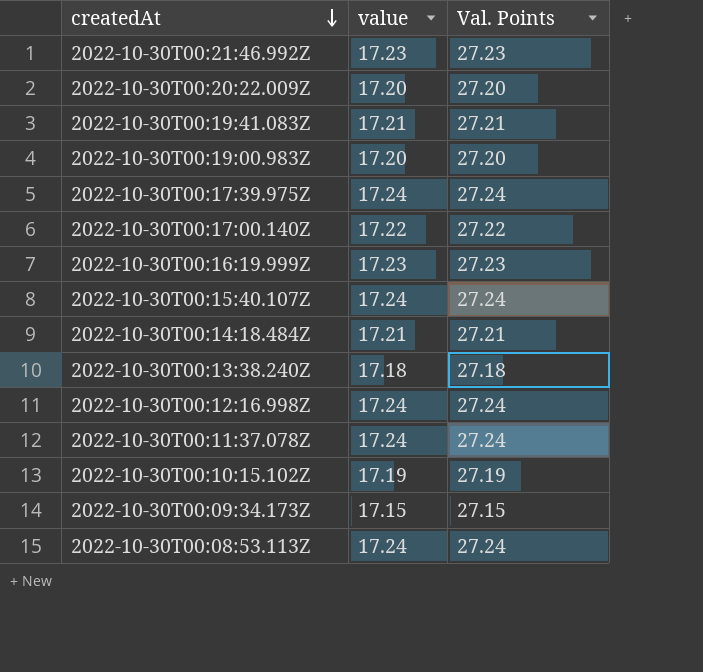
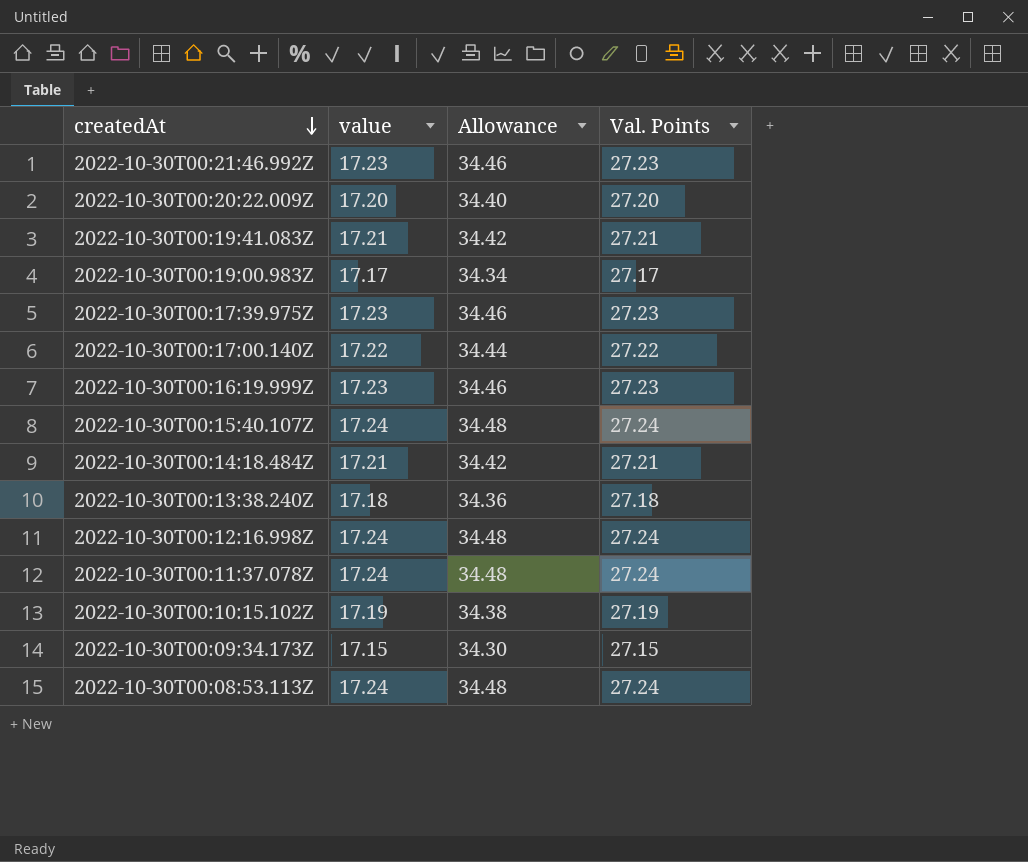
column Allowance | formula: none -> [value] * 2
2022-10-30T00:19:00.983Z | value: 17.20 -> 17.17
2022-10-30T00:19:00.983Z | Val. Points: 27.20 -> 27.17
2022-10-30T00:17:39.975Z | value: 17.24 -> 17.23
2022-10-30T00:17:39.975Z | Val. Points: 27.24 -> 27.23

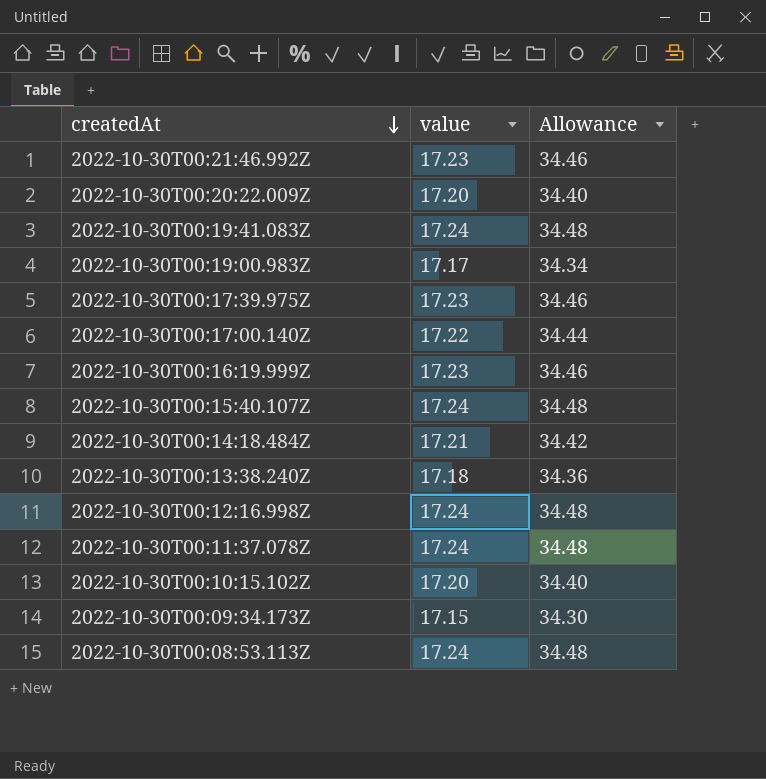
column Val. Points | formula: [value] + 10 -> none
2022-10-30T00:19:41.083Z | value: 17.21 -> 17.24
2022-10-30T00:19:41.083Z | Allowance: 34.42 -> 34.48
2022-10-30T00:10:15.102Z | value: 17.19 -> 17.20
2022-10-30T00:10:15.102Z | Allowance: 34.38 -> 34.40

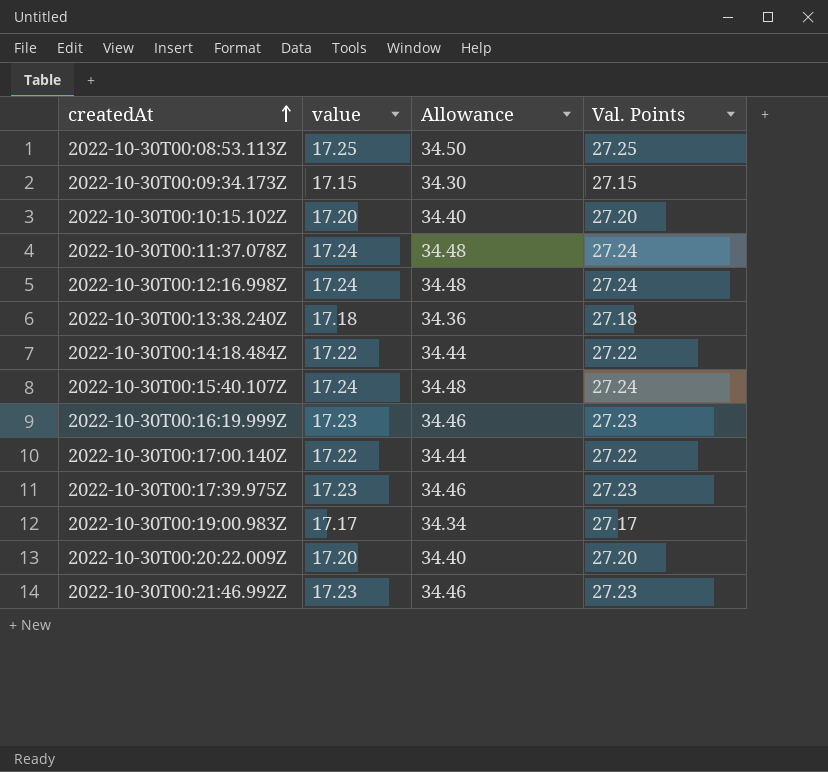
row order: createdAt descending -> createdAt ascending
column Val. Points | formula: none -> [value] + 10
row 2022-10-30T00:19:41.083Z: 17.24 | 34.48 -> none
2022-10-30T00:08:53.113Z | value: 17.24 -> 17.25
2022-10-30T00:08:53.113Z | Allowance: 34.48 -> 34.50
2022-10-30T00:14:18.484Z | value: 17.21 -> 17.22
2022-10-30T00:14:18.484Z | Allowance: 34.42 -> 34.44

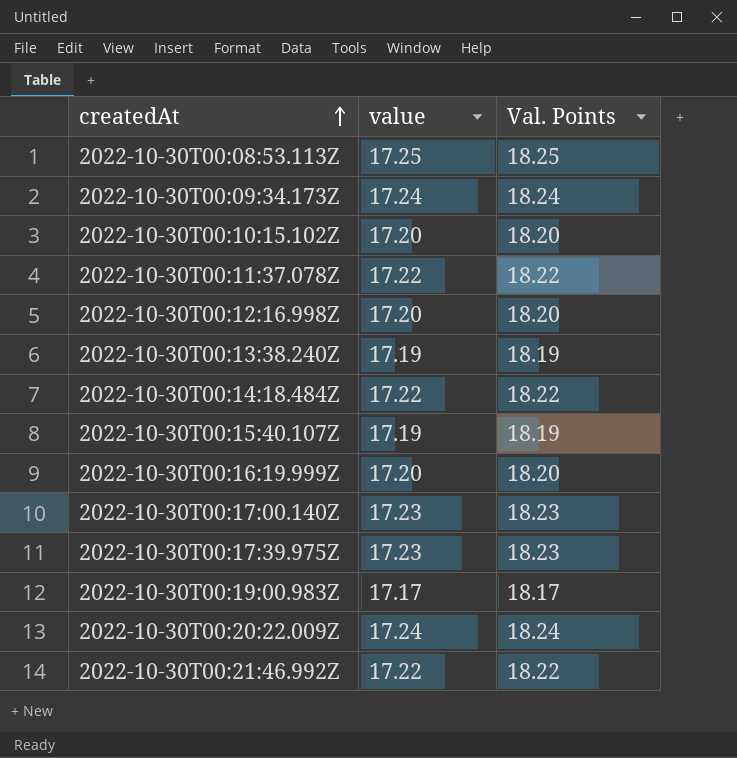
column Allowance | formula: [value] * 2 -> none
column Val. Points | formula: [value] + 10 -> [value] + 1
2022-10-30T00:09:34.173Z | value: 17.15 -> 17.24
2022-10-30T00:11:37.078Z | value: 17.24 -> 17.22
2022-10-30T00:12:16.998Z | value: 17.24 -> 17.20
2022-10-30T00:13:38.240Z | value: 17.18 -> 17.19
2022-10-30T00:15:40.107Z | value: 17.24 -> 17.19
2022-10-30T00:16:19.999Z | value: 17.23 -> 17.20
2022-10-30T00:17:00.140Z | value: 17.22 -> 17.23
2022-10-30T00:20:22.009Z | value: 17.20 -> 17.24
2022-10-30T00:21:46.992Z | value: 17.23 -> 17.22

